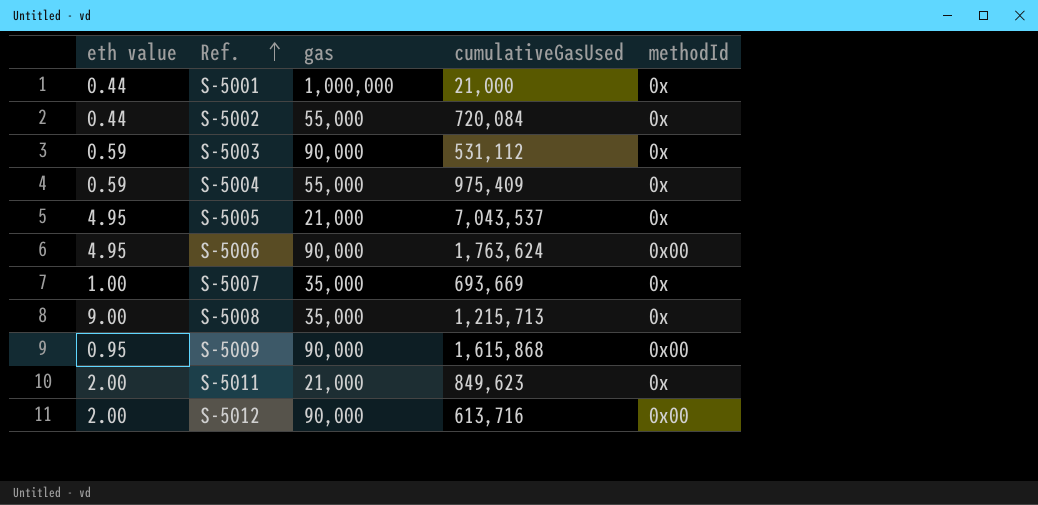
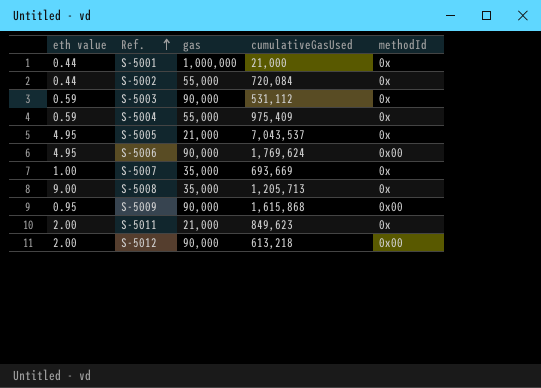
S-5006 | cumulativeGasUsed: 1,763,624 -> 1,769,624
S-5008 | cumulativeGasUsed: 1,215,713 -> 1,205,713
S-5012 | cumulativeGasUsed: 613,716 -> 613,218

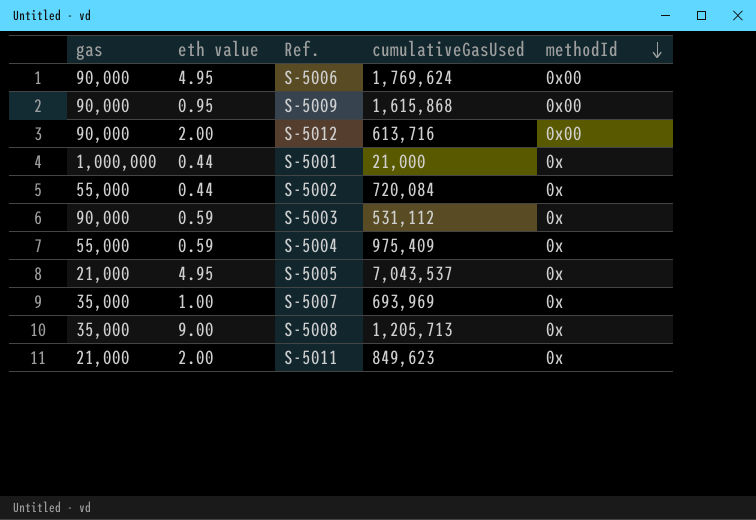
row order: Ref. ascending -> methodId descending
column gas | position: 3 -> 1
S-5012 | cumulativeGasUsed: 613,218 -> 613,716
S-5007 | cumulativeGasUsed: 693,669 -> 693,969

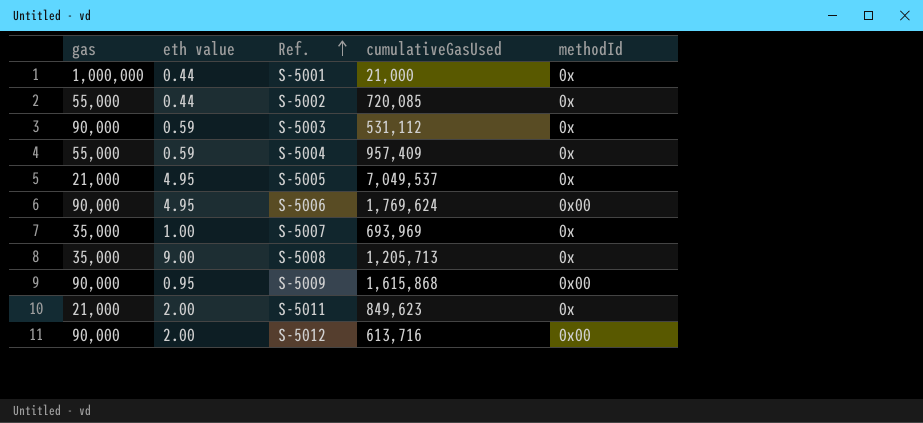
row order: methodId descending -> Ref. ascending
S-5002 | cumulativeGasUsed: 720,084 -> 720,085
S-5004 | cumulativeGasUsed: 975,409 -> 957,409
S-5005 | cumulativeGasUsed: 7,043,537 -> 7,049,537

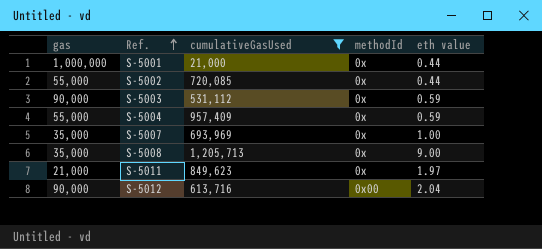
filter: none -> cumulativeGasUsed <= 1,205,713
column eth value | position: 2 -> 5
S-5011 | eth value: 2.00 -> 1.97
S-5012 | eth value: 2.00 -> 2.04

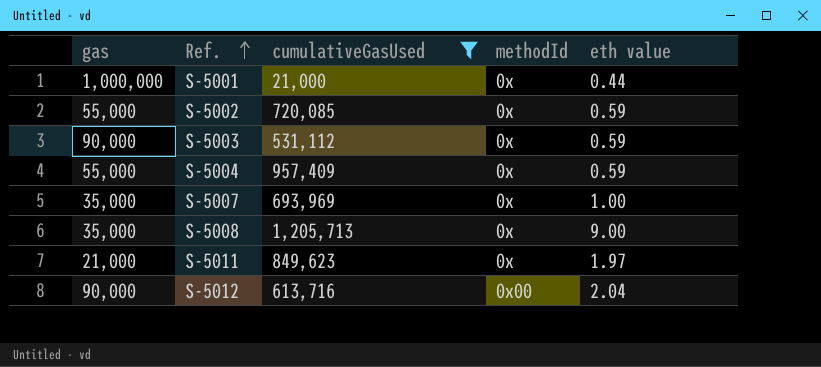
S-5002 | eth value: 0.44 -> 0.59

